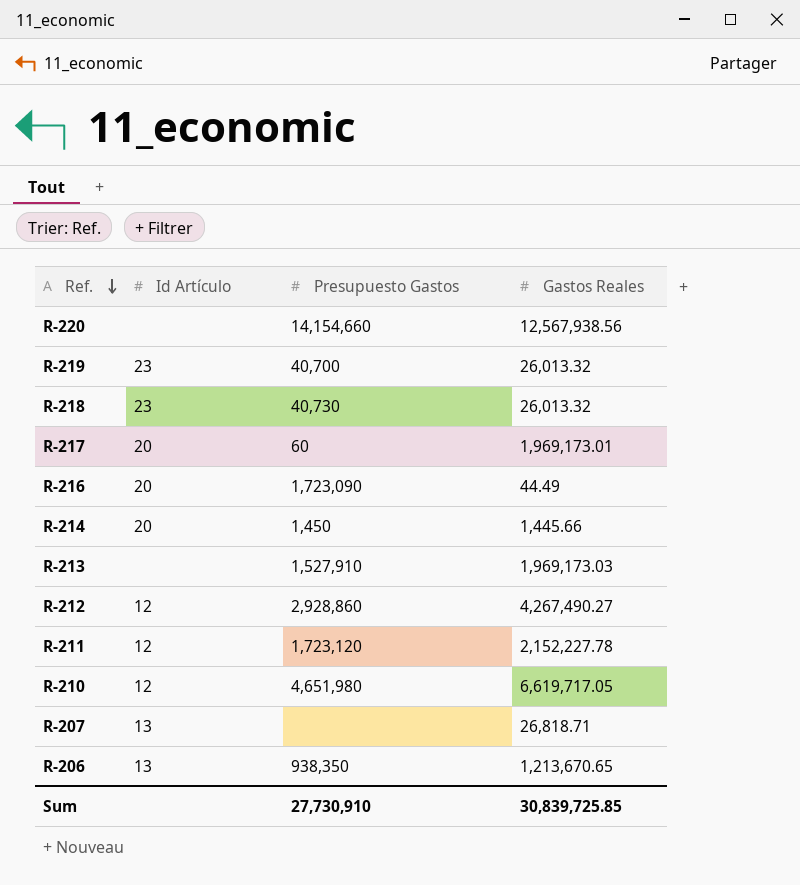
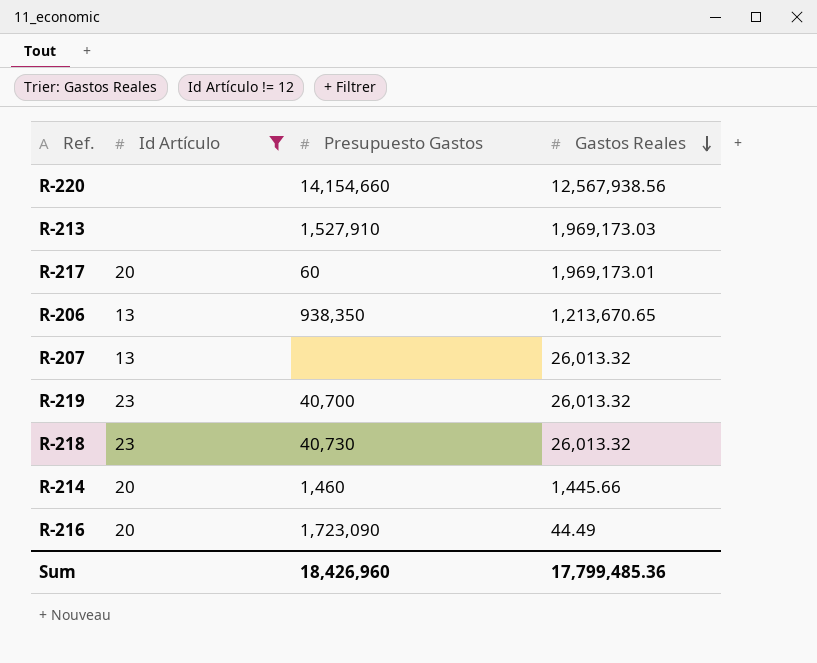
filter: none -> Id Artículo != 12
row order: Ref. descending -> Gastos Reales descending
R-207 | Gastos Reales: 26,818.71 -> 26,013.32
R-214 | Presupuesto Gastos: 1,450 -> 1,460
Sum | Presupuesto Gastos: 27,730,910 -> 18,426,960
Sum | Gastos Reales: 30,839,725.85 -> 17,799,485.36

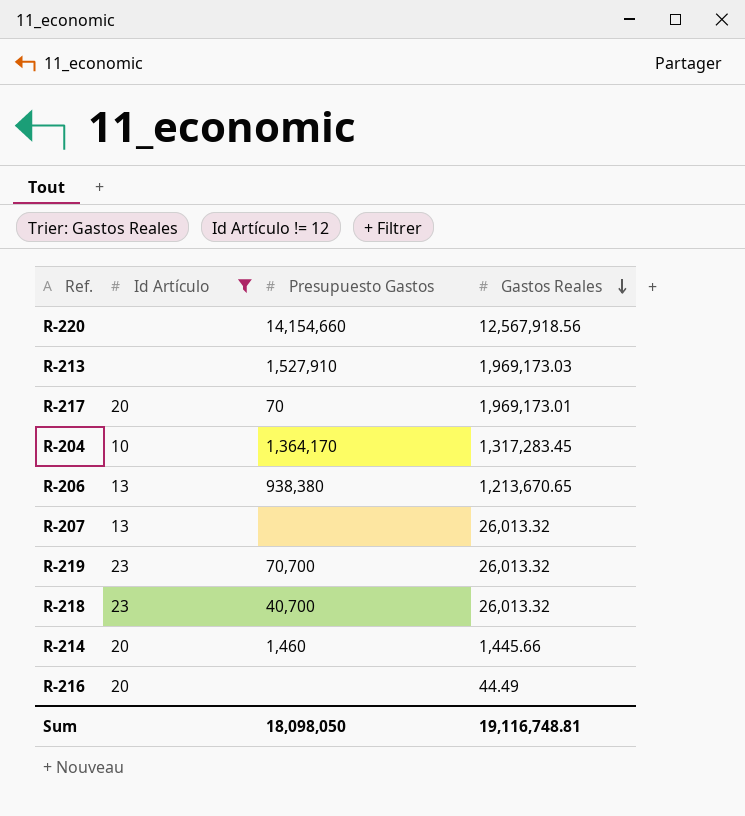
R-220 | Gastos Reales: 12,567,938.56 -> 12,567,918.56
R-217 | Presupuesto Gastos: 60 -> 70
row R-204: none -> 10 | 1,364,170 | 1,317,283.45
R-206 | Presupuesto Gastos: 938,350 -> 938,380
R-219 | Presupuesto Gastos: 40,700 -> 70,700
R-218 | Presupuesto Gastos: 40,730 -> 40,700
R-216 | Presupuesto Gastos: 1,723,090 -> none
Sum | Presupuesto Gastos: 18,426,960 -> 18,098,050
Sum | Gastos Reales: 17,799,485.36 -> 19,116,748.81

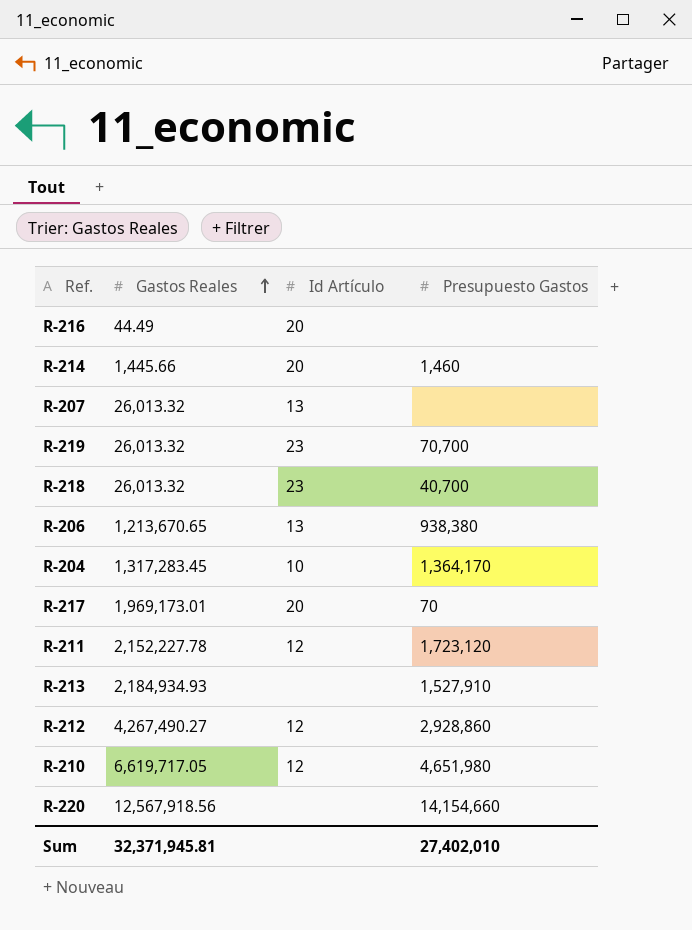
filter: Id Artículo != 12 -> none
row order: Gastos Reales descending -> Gastos Reales ascending
column Gastos Reales | position: 4 -> 2
R-213 | Gastos Reales: 1,969,173.03 -> 2,184,934.93
Sum | Gastos Reales: 19,116,748.81 -> 32,371,945.81
Sum | Presupuesto Gastos: 18,098,050 -> 27,402,010

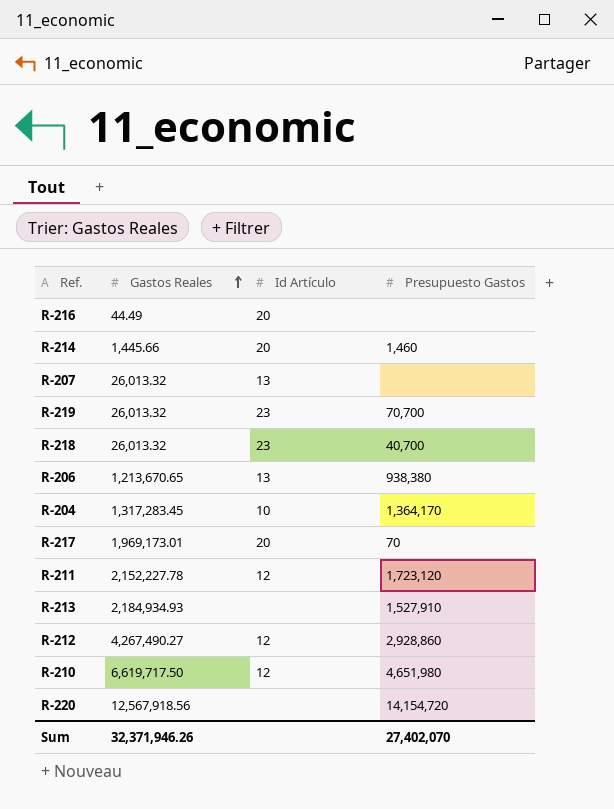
R-210 | Gastos Reales: 6,619,717.05 -> 6,619,717.50
R-220 | Presupuesto Gastos: 14,154,660 -> 14,154,720
Sum | Gastos Reales: 32,371,945.81 -> 32,371,946.26
Sum | Presupuesto Gastos: 27,402,010 -> 27,402,070

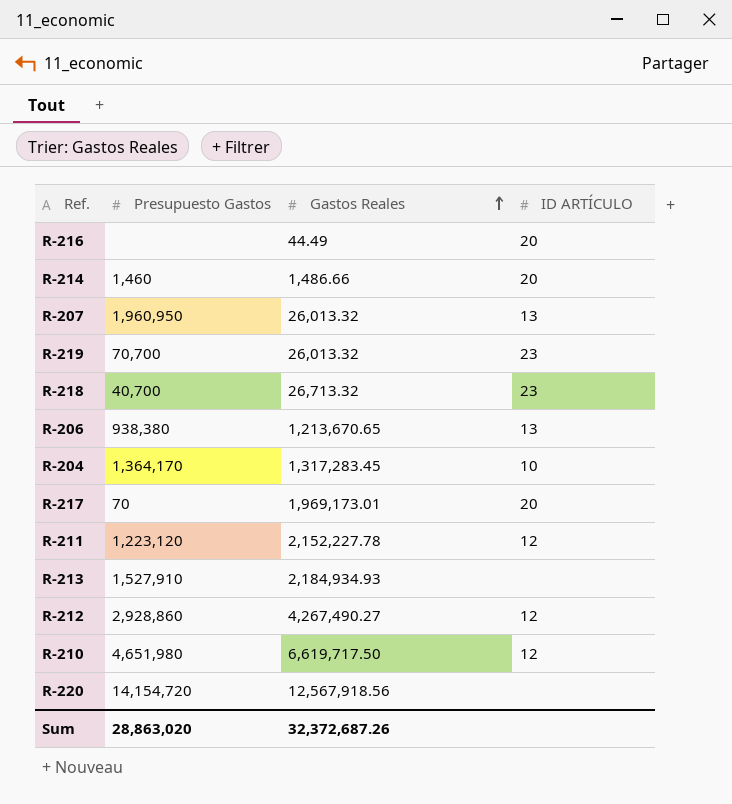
column Presupuesto Gastos | position: 4 -> 2
column name: Id Artículo -> ID ARTÍCULO
R-214 | Gastos Reales: 1,445.66 -> 1,486.66
R-207 | Presupuesto Gastos: none -> 1,960,950
R-218 | Gastos Reales: 26,013.32 -> 26,713.32
R-211 | Presupuesto Gastos: 1,723,120 -> 1,223,120
Sum | Presupuesto Gastos: 27,402,070 -> 28,863,020
Sum | Gastos Reales: 32,371,946.26 -> 32,372,687.26

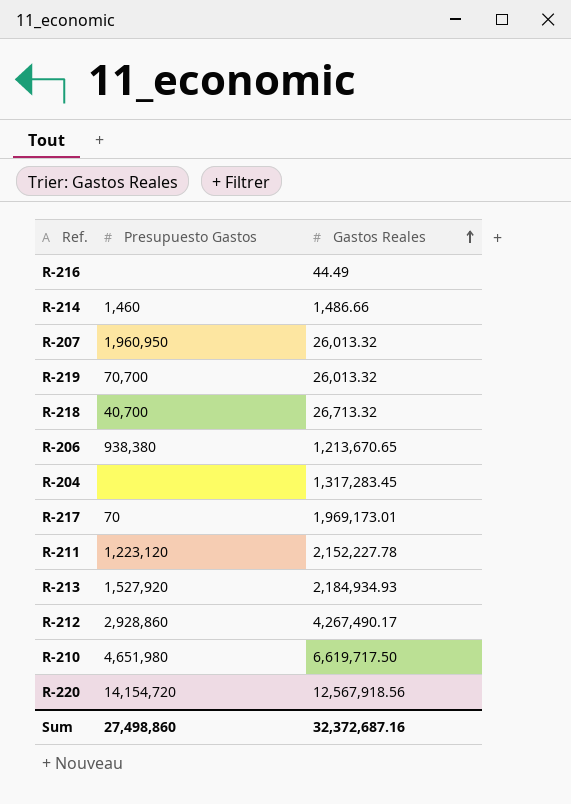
column ID ARTÍCULO | position: 4 -> none
R-204 | Presupuesto Gastos: 1,364,170 -> none
R-213 | Presupuesto Gastos: 1,527,910 -> 1,527,920
R-212 | Gastos Reales: 4,267,490.27 -> 4,267,490.17
Sum | Presupuesto Gastos: 28,863,020 -> 27,498,860
Sum | Gastos Reales: 32,372,687.26 -> 32,372,687.16

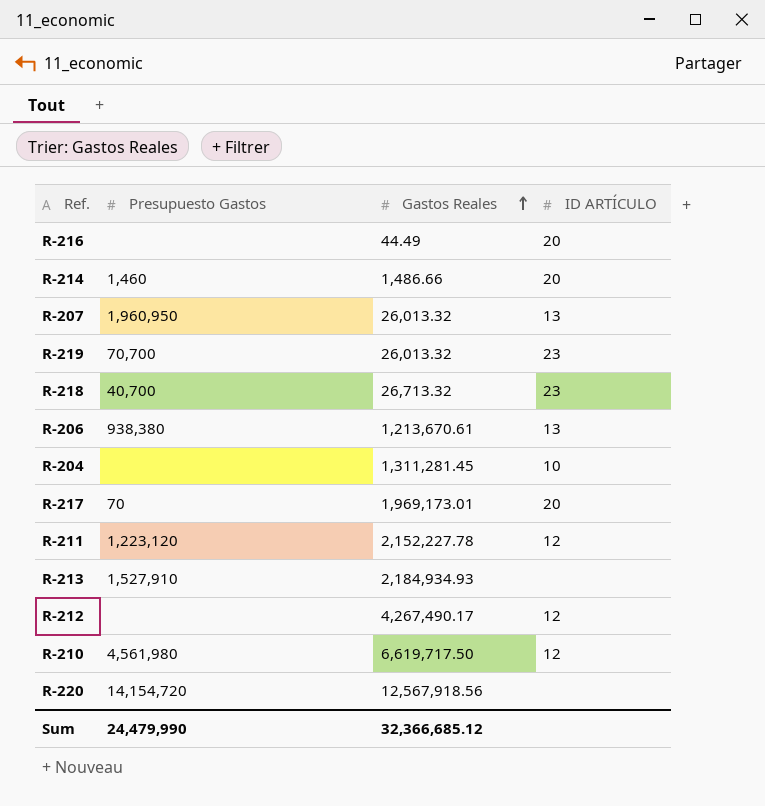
column ID ARTÍCULO | position: none -> 4
R-206 | Gastos Reales: 1,213,670.65 -> 1,213,670.61
R-204 | Gastos Reales: 1,317,283.45 -> 1,311,281.45
R-213 | Presupuesto Gastos: 1,527,920 -> 1,527,910
R-212 | Presupuesto Gastos: 2,928,860 -> none
R-210 | Presupuesto Gastos: 4,651,980 -> 4,561,980
Sum | Presupuesto Gastos: 27,498,860 -> 24,479,990
Sum | Gastos Reales: 32,372,687.16 -> 32,366,685.12

